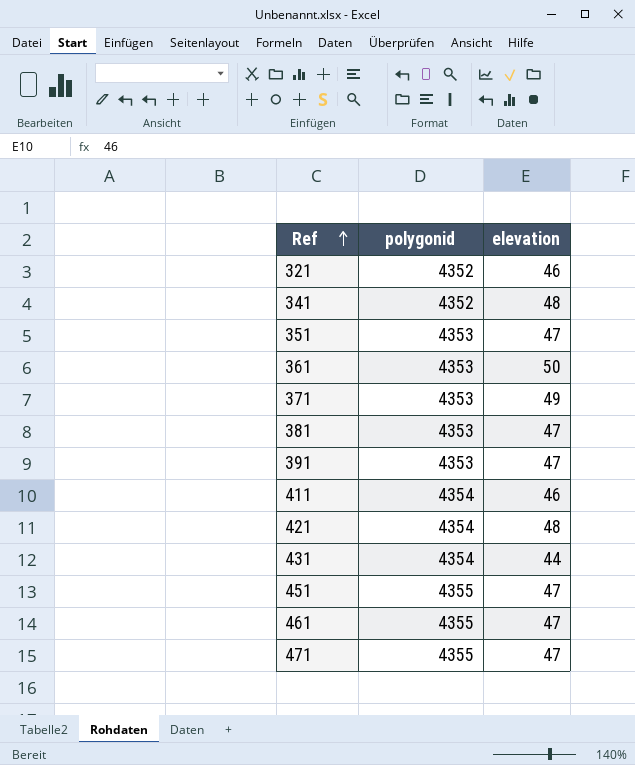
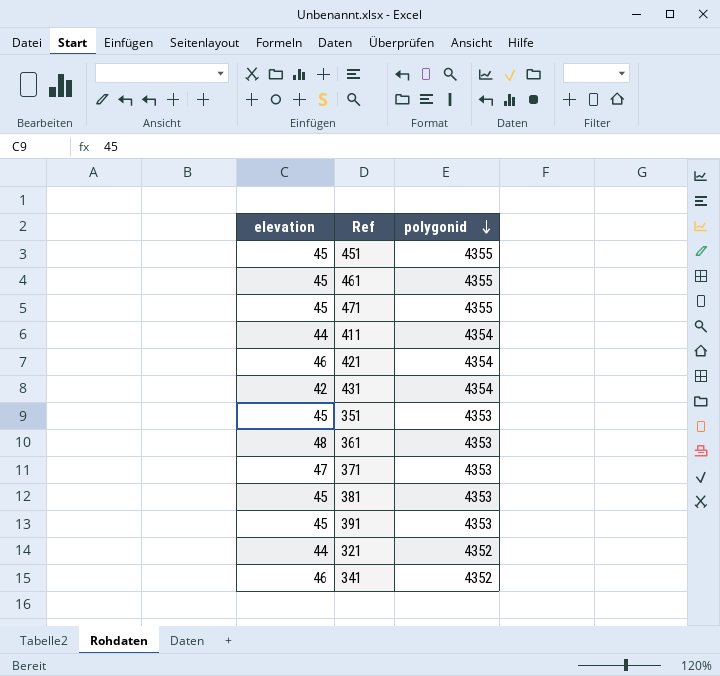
row order: Ref ascending -> polygonid descending
column elevation | position: 3 -> 1
451 | elevation: 47 -> 45
461 | elevation: 47 -> 45
471 | elevation: 47 -> 45
411 | elevation: 46 -> 44
421 | elevation: 48 -> 46
431 | elevation: 44 -> 42
351 | elevation: 47 -> 45
361 | elevation: 50 -> 48
371 | elevation: 49 -> 47
381 | elevation: 47 -> 45
391 | elevation: 47 -> 45
321 | elevation: 46 -> 44
341 | elevation: 48 -> 46

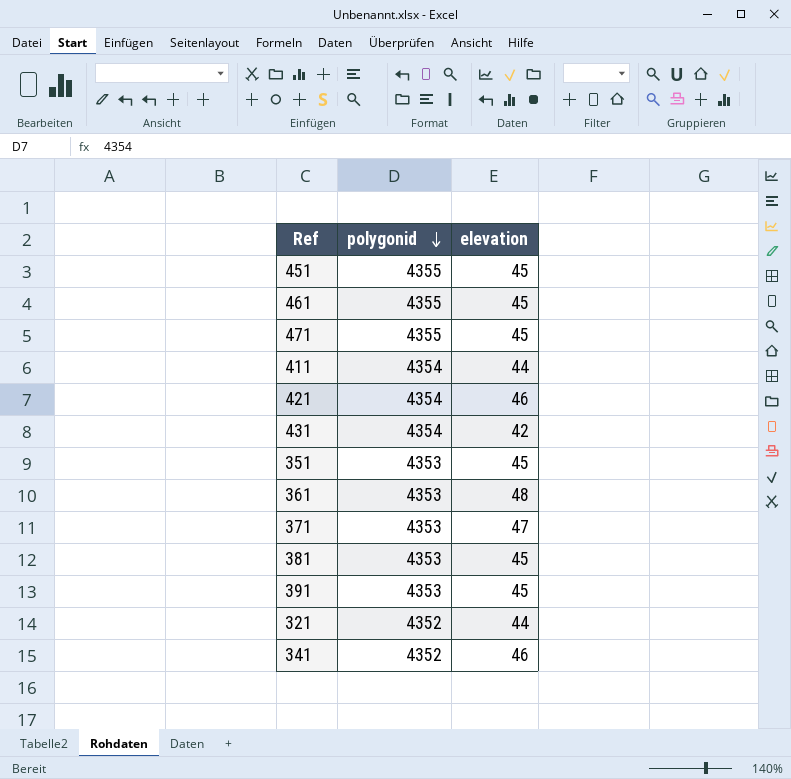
column elevation | position: 1 -> 3

